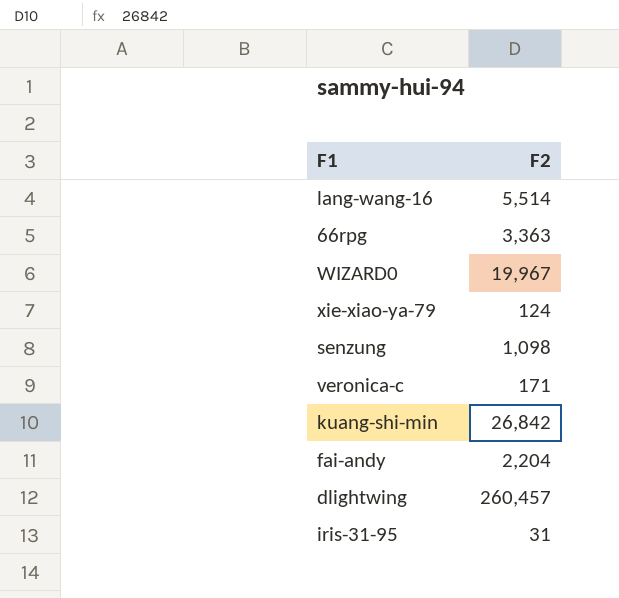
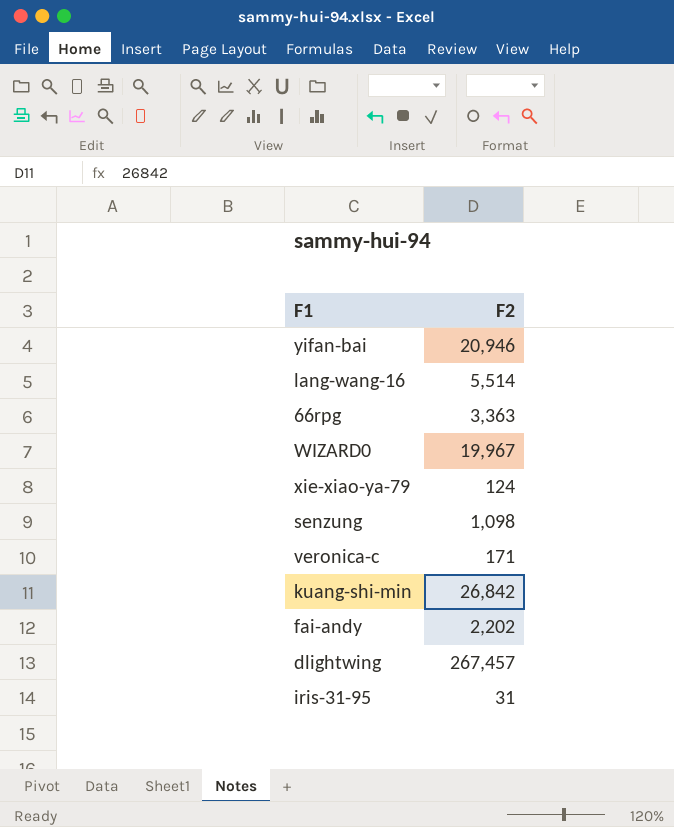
row yifan-bai: none -> 20,946
fai-andy | F2: 2,204 -> 2,202
dlightwing | F2: 260,457 -> 267,457

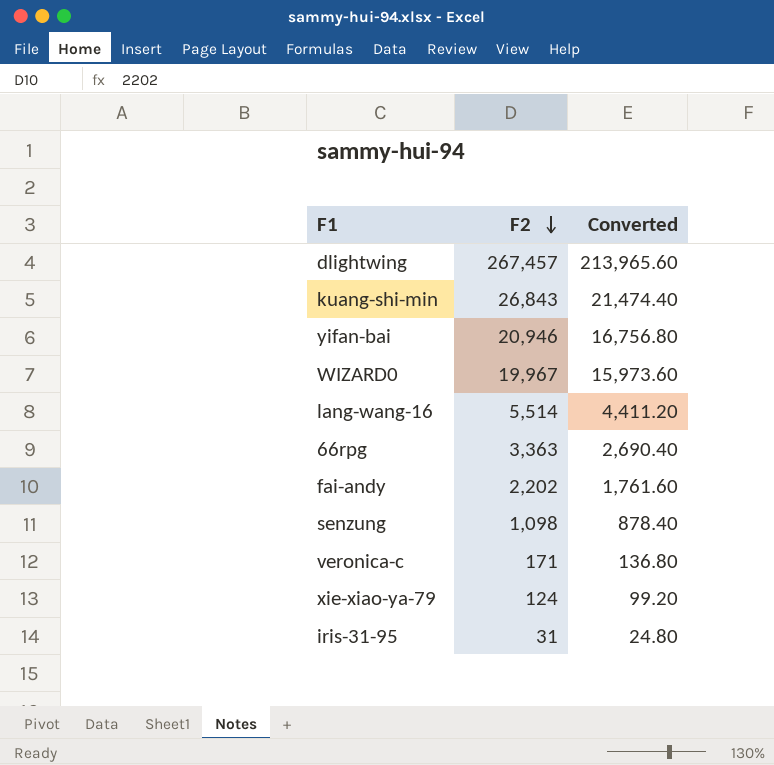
row order: none -> F2 descending
column Converted | formula: none -> [F2] * 0.8
kuang-shi-min | F2: 26,842 -> 26,843

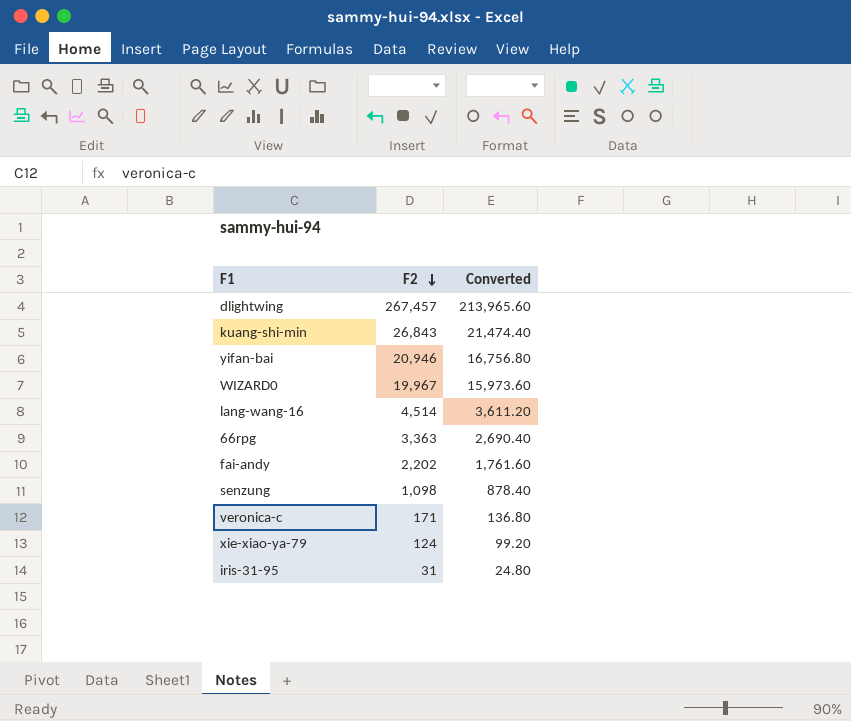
lang-wang-16 | F2: 5,514 -> 4,514
lang-wang-16 | Converted: 4,411.20 -> 3,611.20

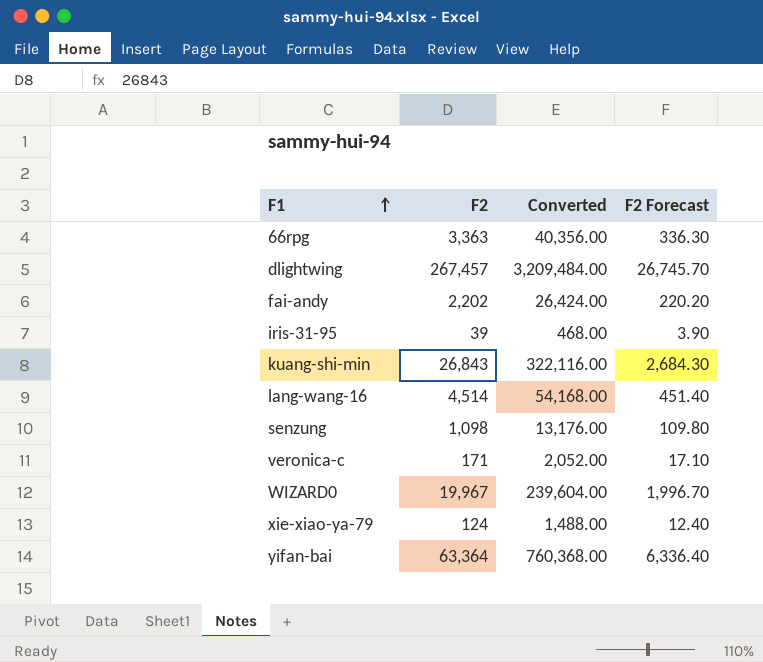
row order: F2 descending -> F1 ascending
column Converted | formula: [F2] * 0.8 -> [F2] * 12
column F2 Forecast | formula: none -> [F2] * 0.1
iris-31-95 | F2: 31 -> 39
yifan-bai | F2: 20,946 -> 63,364

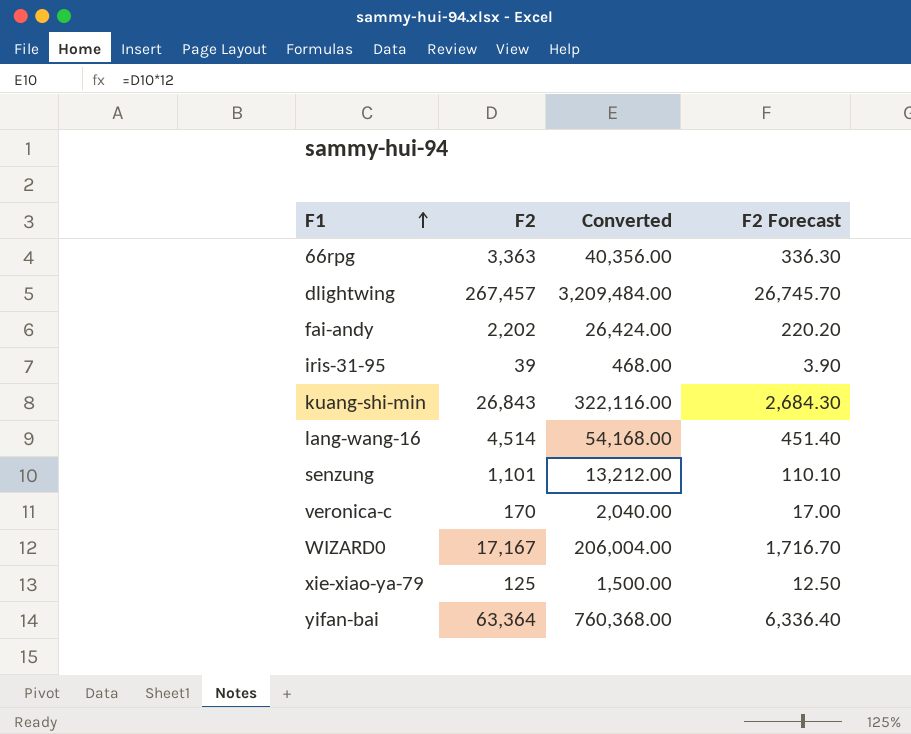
senzung | F2: 1,098 -> 1,101
senzung | Converted: 13,176.00 -> 13,212.00
senzung | F2 Forecast: 109.80 -> 110.10
veronica-c | F2: 171 -> 170
veronica-c | Converted: 2,052.00 -> 2,040.00
veronica-c | F2 Forecast: 17.10 -> 17.00
WIZARD0 | F2: 19,967 -> 17,167
WIZARD0 | Converted: 239,604.00 -> 206,004.00
WIZARD0 | F2 Forecast: 1,996.70 -> 1,716.70
xie-xiao-ya-79 | F2: 124 -> 125
xie-xiao-ya-79 | Converted: 1,488.00 -> 1,500.00
xie-xiao-ya-79 | F2 Forecast: 12.40 -> 12.50

